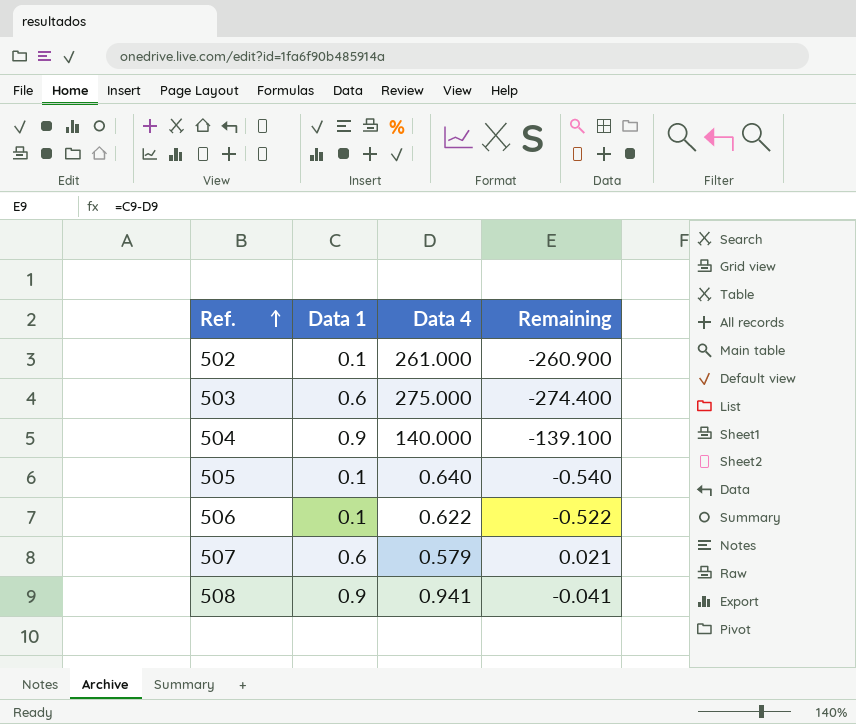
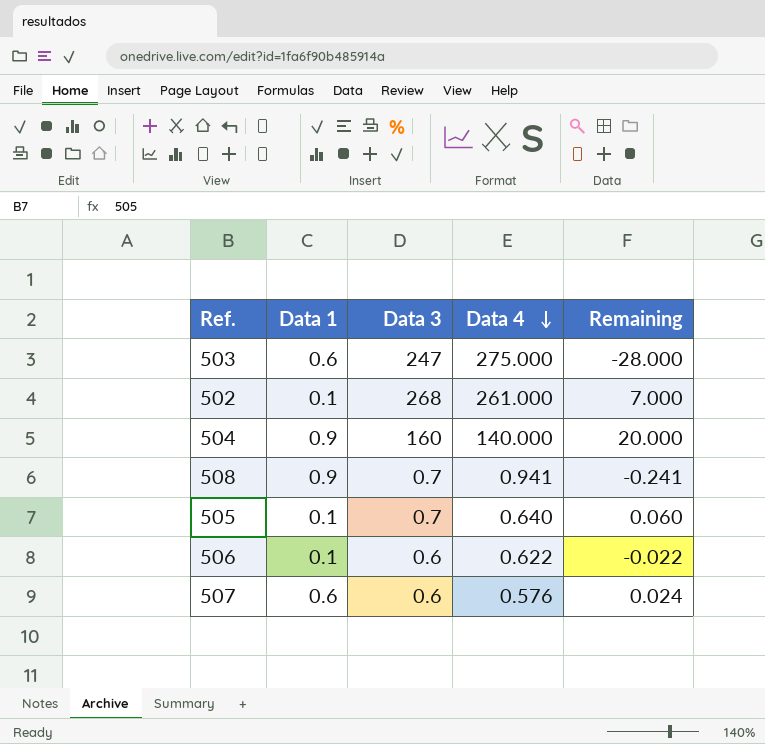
row order: Ref. ascending -> Data 4 descending
column Data 3 | position: none -> 3
column Remaining | formula: [Data 1] - [Data 4] -> [Data 3] - [Data 4]
507 | Data 4: 0.579 -> 0.576

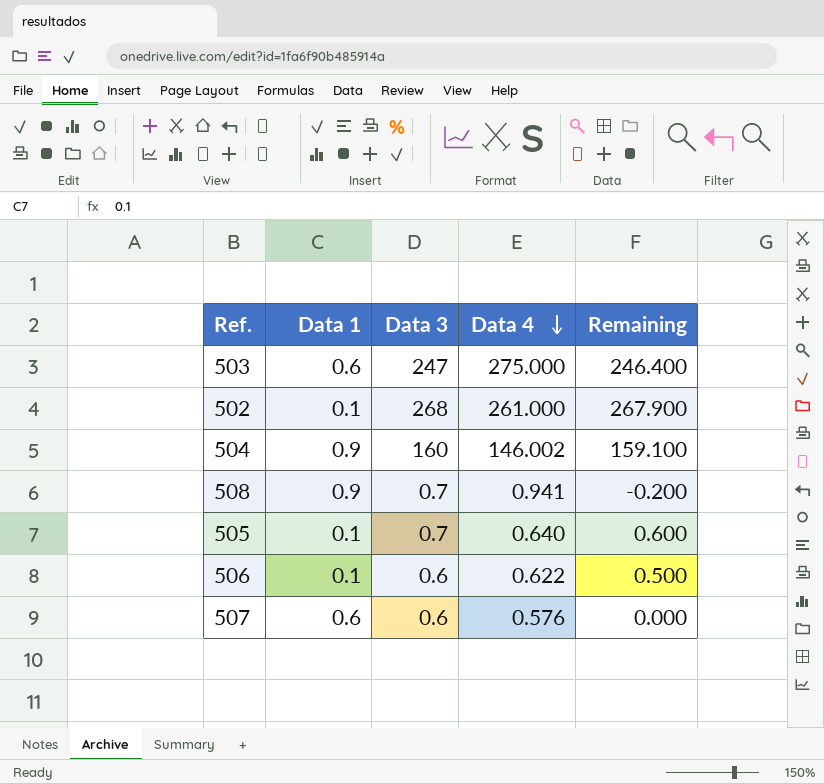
column Remaining | formula: [Data 3] - [Data 4] -> [Data 3] - [Data 1]
504 | Data 4: 140.000 -> 146.002

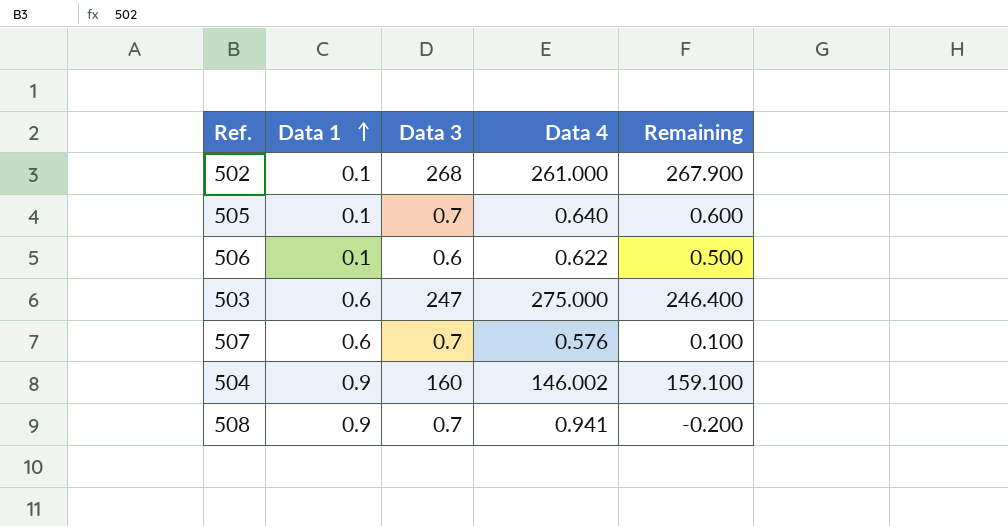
row order: Data 4 descending -> Data 1 ascending
507 | Data 3: 0.6 -> 0.7
507 | Remaining: 0.000 -> 0.100

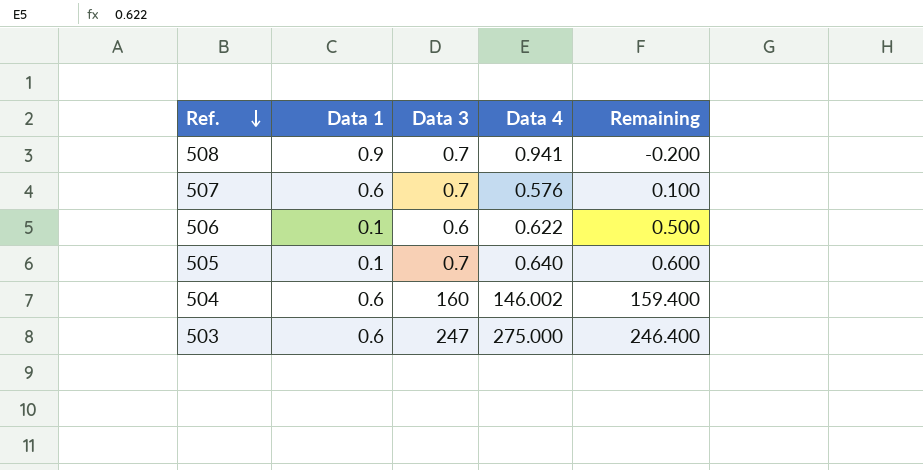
row order: Data 1 ascending -> Ref. descending
row 502: 0.1 | 268 | 261.000 | 267.900 -> none
504 | Data 1: 0.9 -> 0.6
504 | Remaining: 159.100 -> 159.400

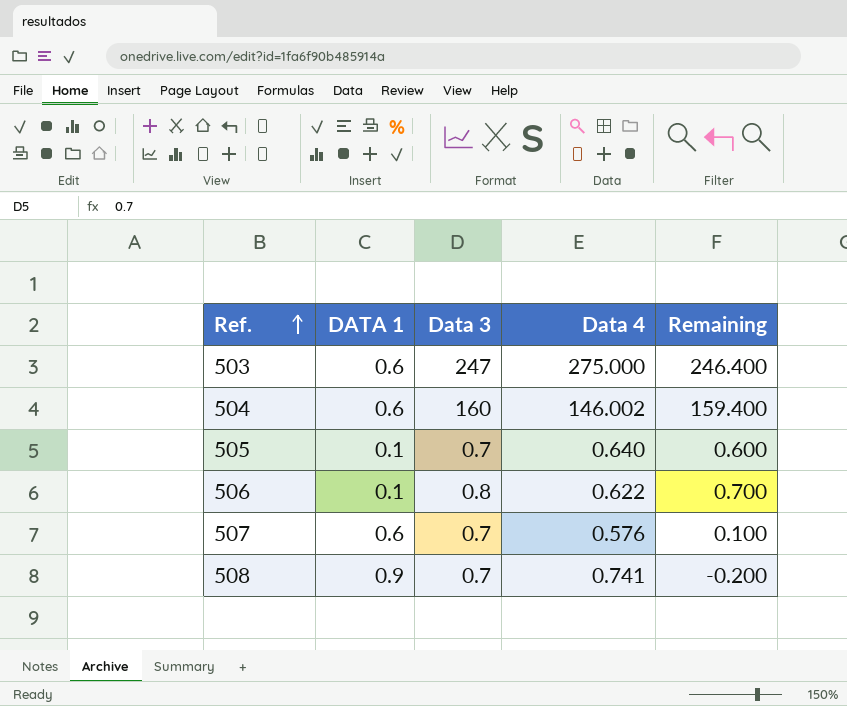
row order: Ref. descending -> Ref. ascending
column name: Data 1 -> DATA 1
506 | Data 3: 0.6 -> 0.8
506 | Remaining: 0.500 -> 0.700
508 | Data 4: 0.941 -> 0.741

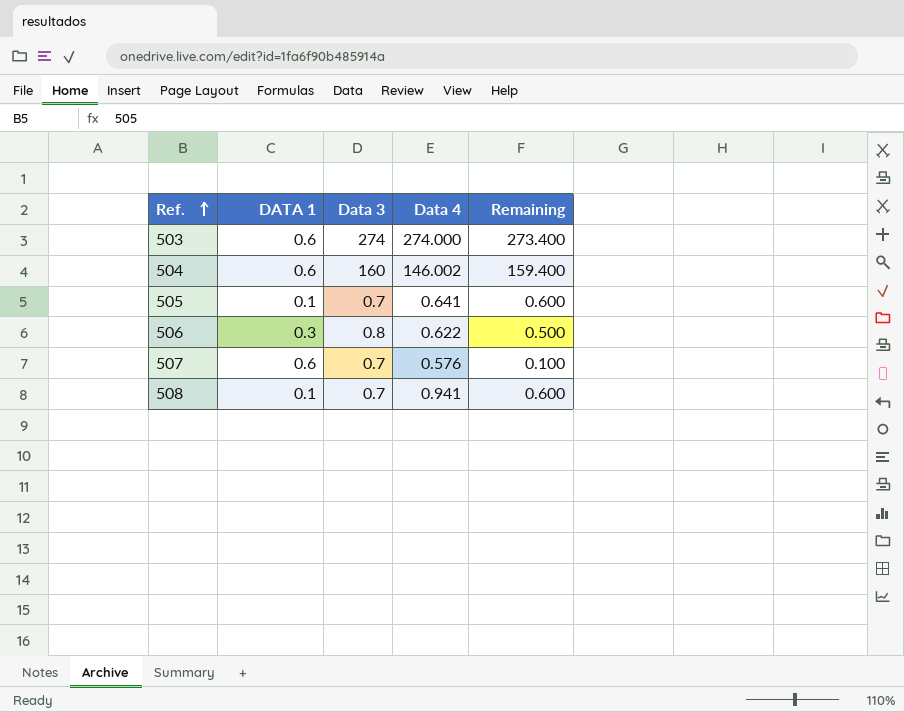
503 | Data 3: 247 -> 274
503 | Data 4: 275.000 -> 274.000
503 | Remaining: 246.400 -> 273.400
505 | Data 4: 0.640 -> 0.641
506 | DATA 1: 0.1 -> 0.3
506 | Remaining: 0.700 -> 0.500
508 | DATA 1: 0.9 -> 0.1
508 | Data 4: 0.741 -> 0.941
508 | Remaining: -0.200 -> 0.600

